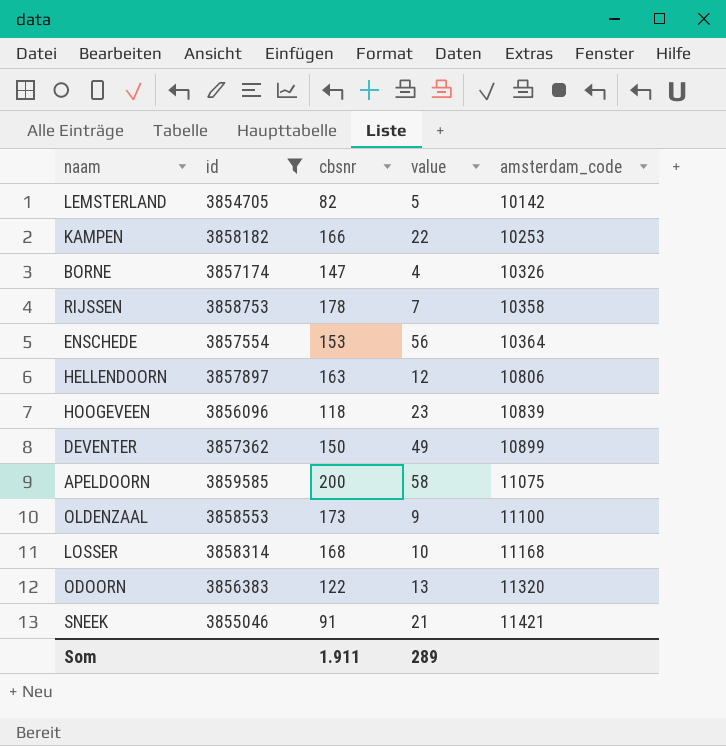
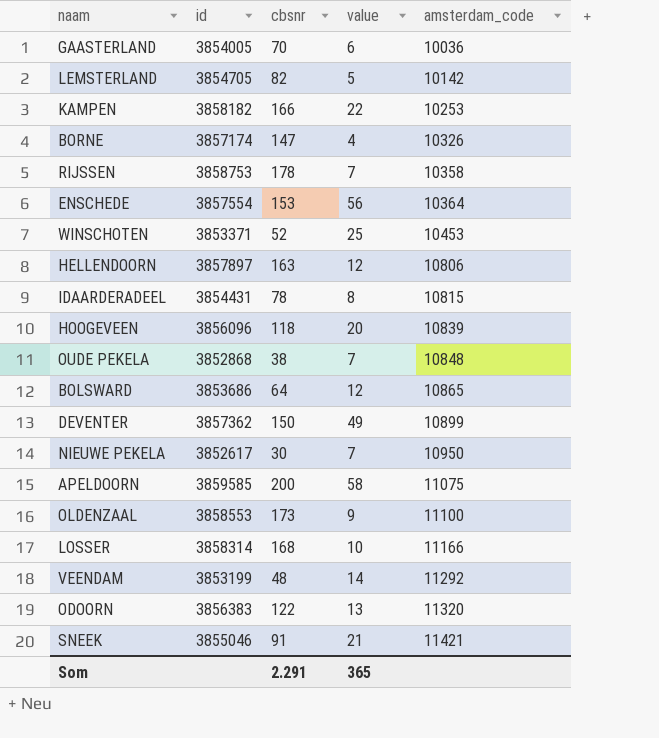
filter: id >= 3854705 -> none
HOOGEVEEN | value: 23 -> 20
LOSSER | amsterdam_code: 11168 -> 11166
Som | cbsnr: 1.911 -> 2.291
Som | value: 289 -> 365

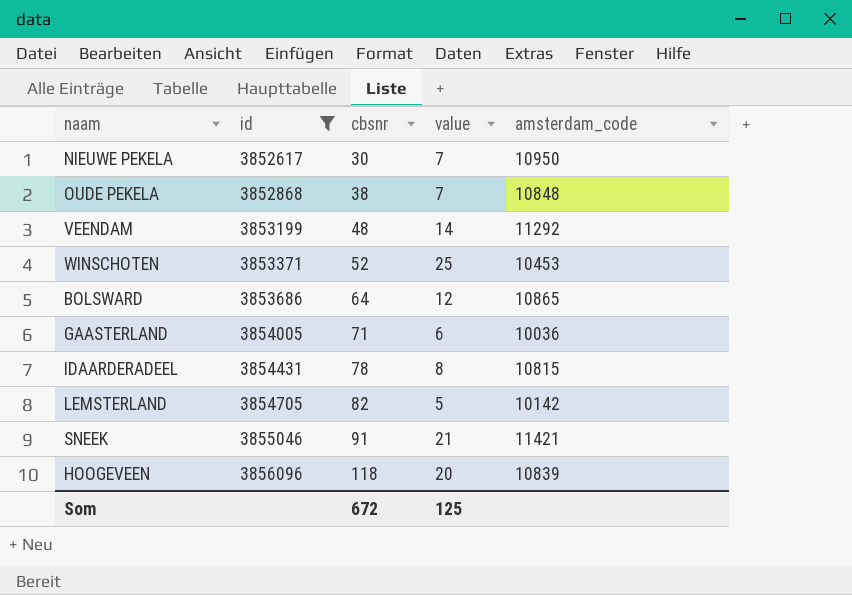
filter: none -> id <= 3856096
row order: amsterdam_code ascending -> id ascending
GAASTERLAND | cbsnr: 70 -> 71
Som | cbsnr: 2.291 -> 672
Som | value: 365 -> 125

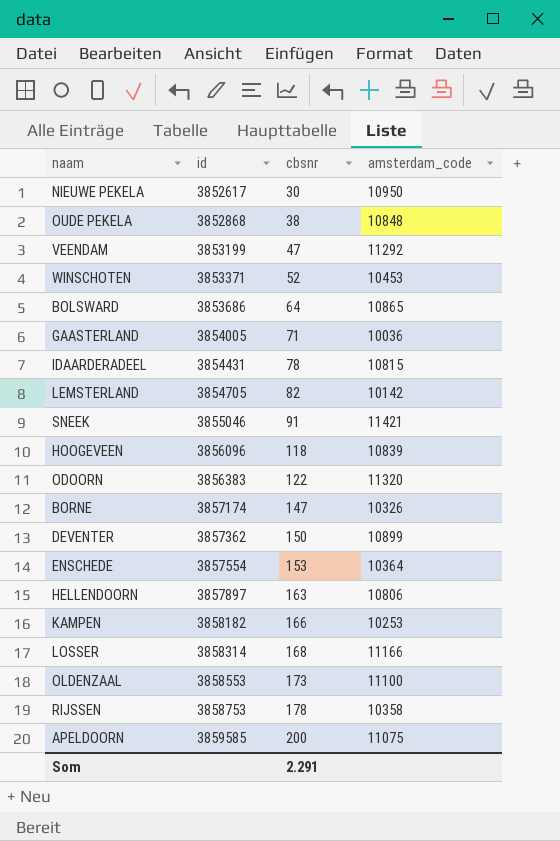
filter: id <= 3856096 -> none
column value | position: 4 -> none
VEENDAM | cbsnr: 48 -> 47
Som | cbsnr: 672 -> 2.291

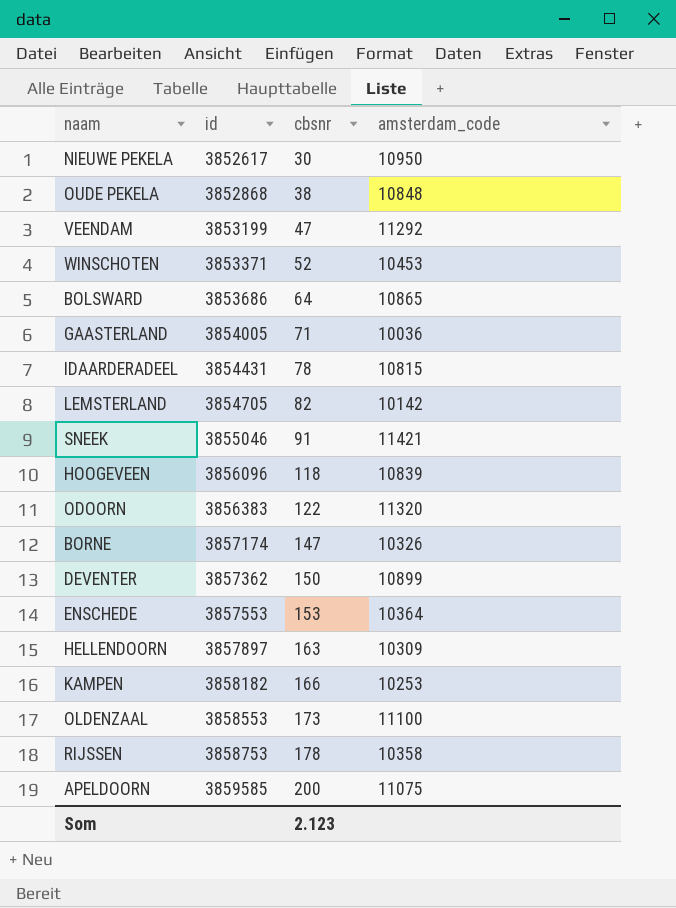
row LOSSER: 3858314 | 168 | 11166 -> none
ENSCHEDE | id: 3857554 -> 3857553
HELLENDOORN | amsterdam_code: 10806 -> 10309
Som | cbsnr: 2.291 -> 2.123

